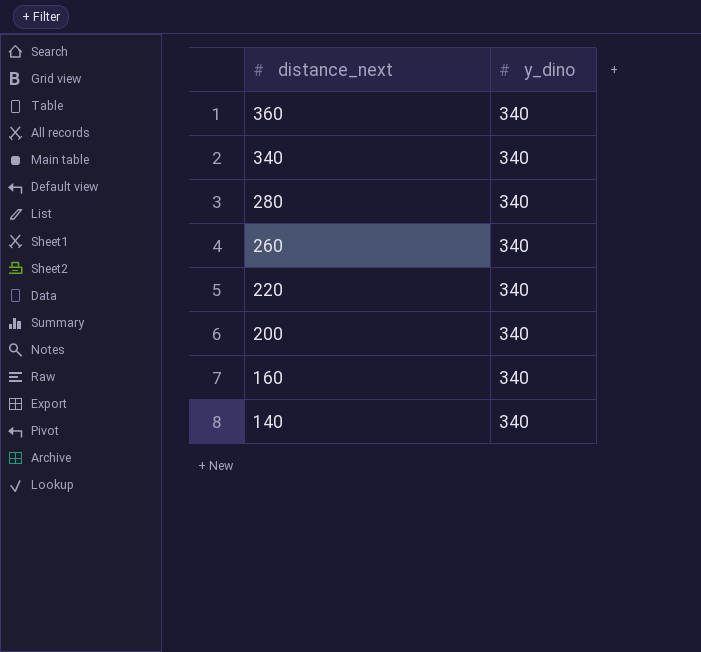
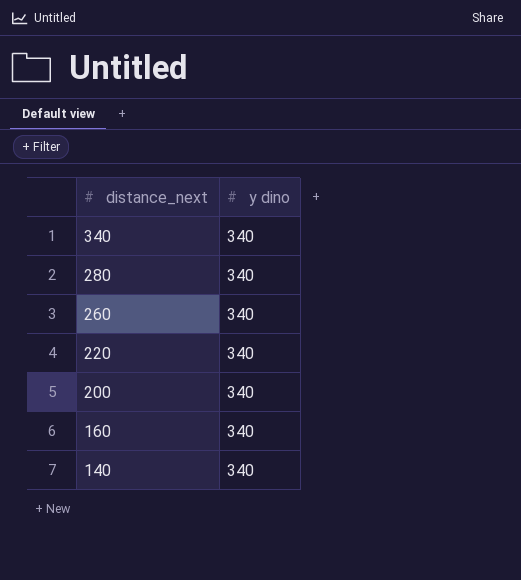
column name: y_dino -> y dino
row 360: 340 -> none

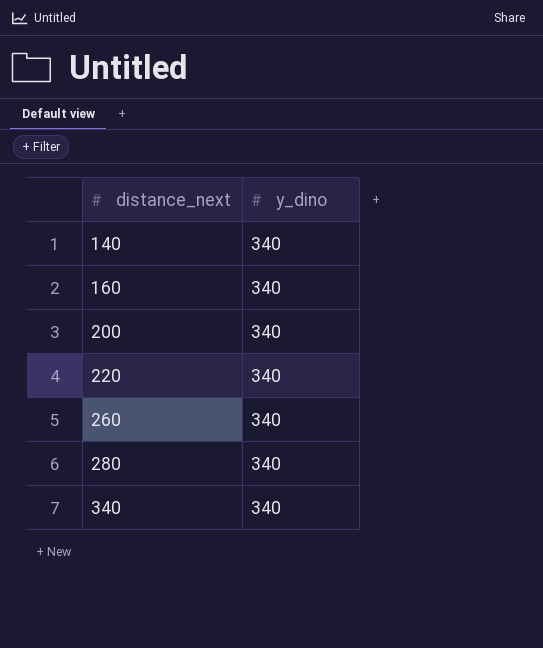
row order: distance_next descending -> distance_next ascending
column name: y dino -> y_dino

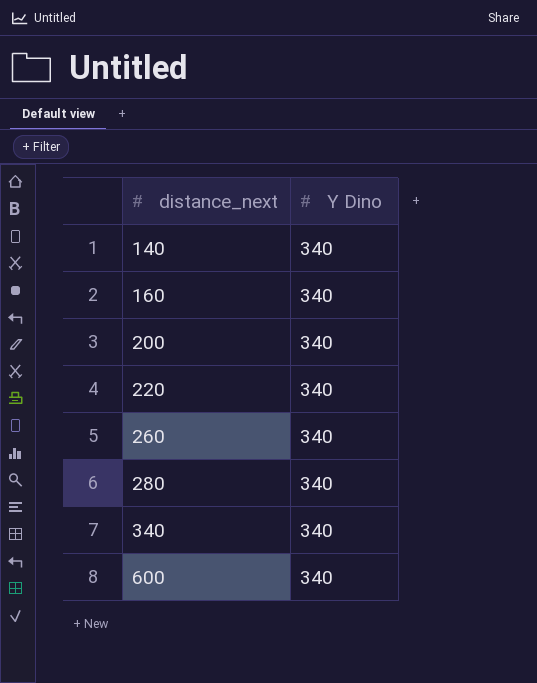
column name: y_dino -> Y Dino
row 600: none -> 340

